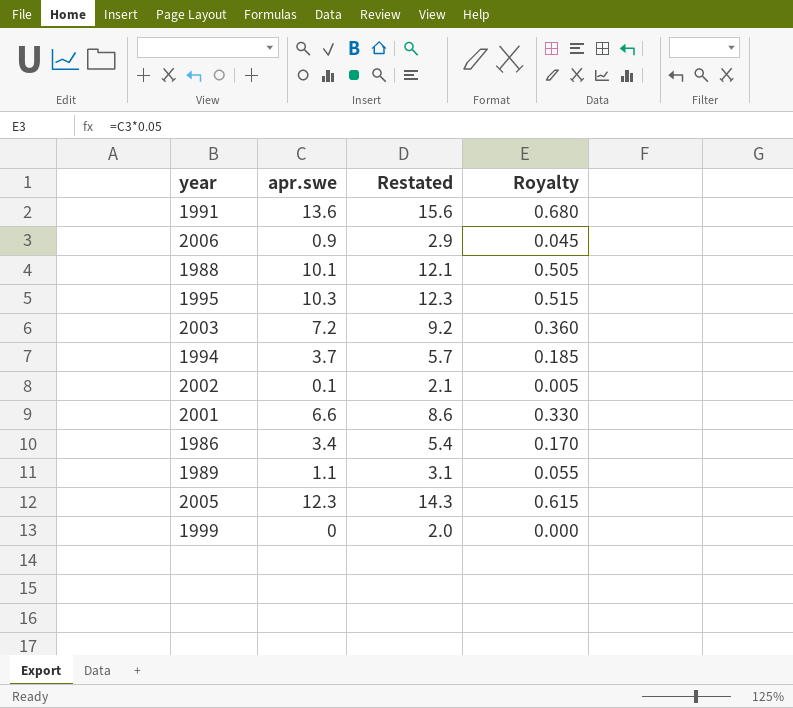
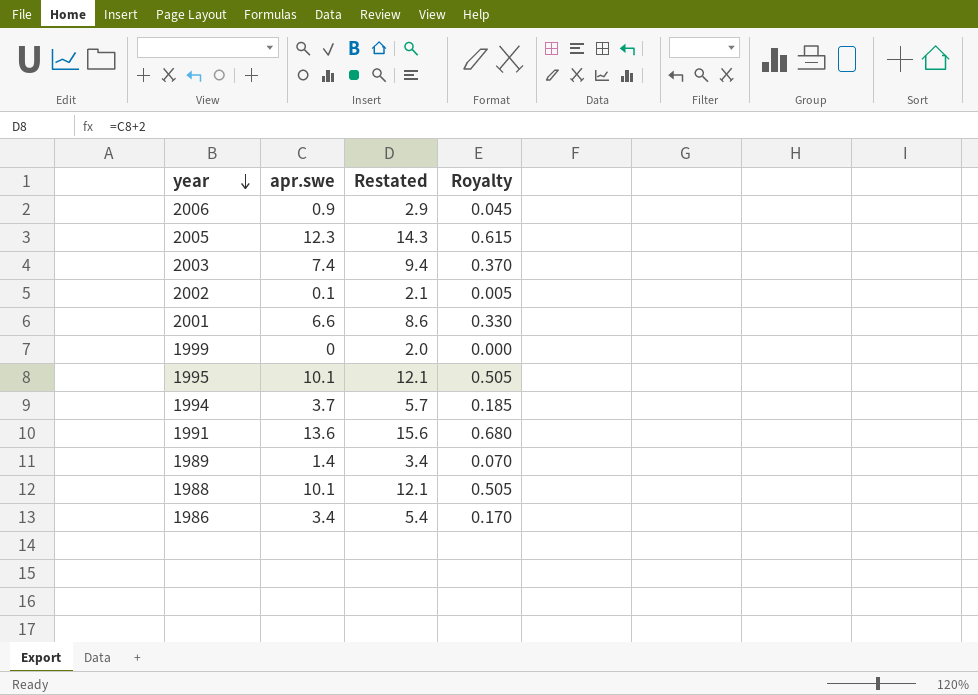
row order: none -> year descending
2003 | apr.swe: 7.2 -> 7.4
2003 | Restated: 9.2 -> 9.4
2003 | Royalty: 0.360 -> 0.370
1995 | apr.swe: 10.3 -> 10.1
1995 | Restated: 12.3 -> 12.1
1995 | Royalty: 0.515 -> 0.505
1989 | apr.swe: 1.1 -> 1.4
1989 | Restated: 3.1 -> 3.4
1989 | Royalty: 0.055 -> 0.070

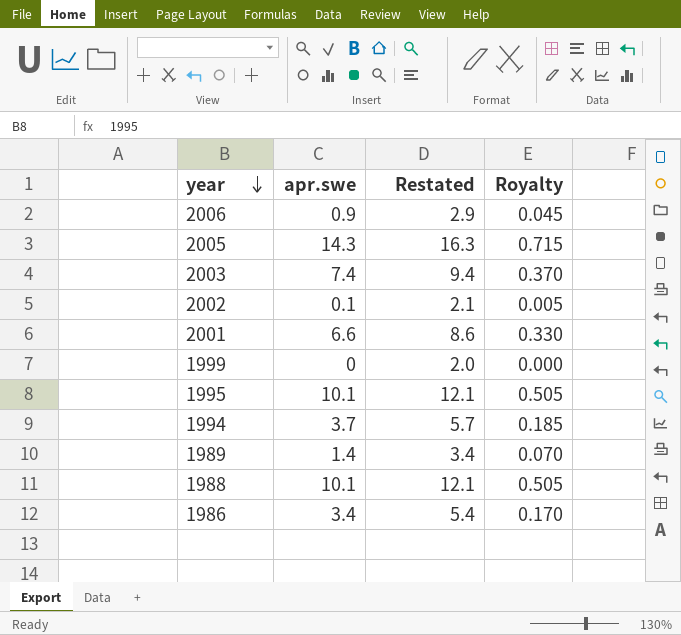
row 1991: 13.6 | 15.6 | 0.680 -> none
2005 | apr.swe: 12.3 -> 14.3
2005 | Restated: 14.3 -> 16.3
2005 | Royalty: 0.615 -> 0.715

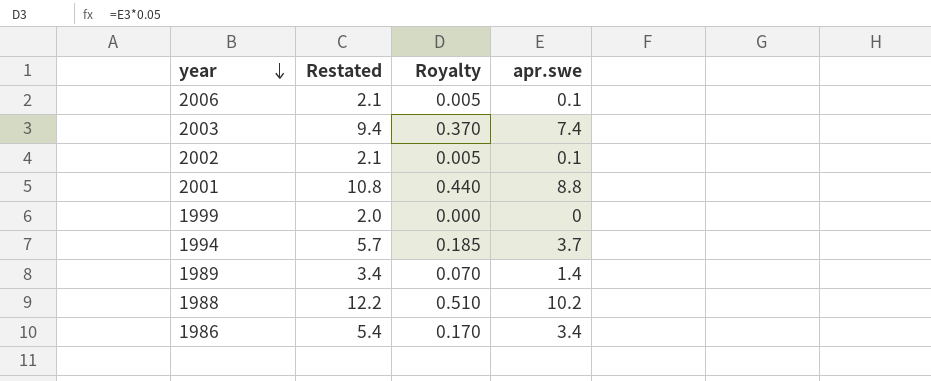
column apr.swe | position: 2 -> 4
row 2005: 14.3 | 16.3 | 0.715 -> none
row 1995: 10.1 | 12.1 | 0.505 -> none
2006 | Restated: 2.9 -> 2.1
2006 | Royalty: 0.045 -> 0.005
2006 | apr.swe: 0.9 -> 0.1
2001 | Restated: 8.6 -> 10.8
2001 | Royalty: 0.330 -> 0.440
2001 | apr.swe: 6.6 -> 8.8
1988 | Restated: 12.1 -> 12.2
1988 | Royalty: 0.505 -> 0.510
1988 | apr.swe: 10.1 -> 10.2

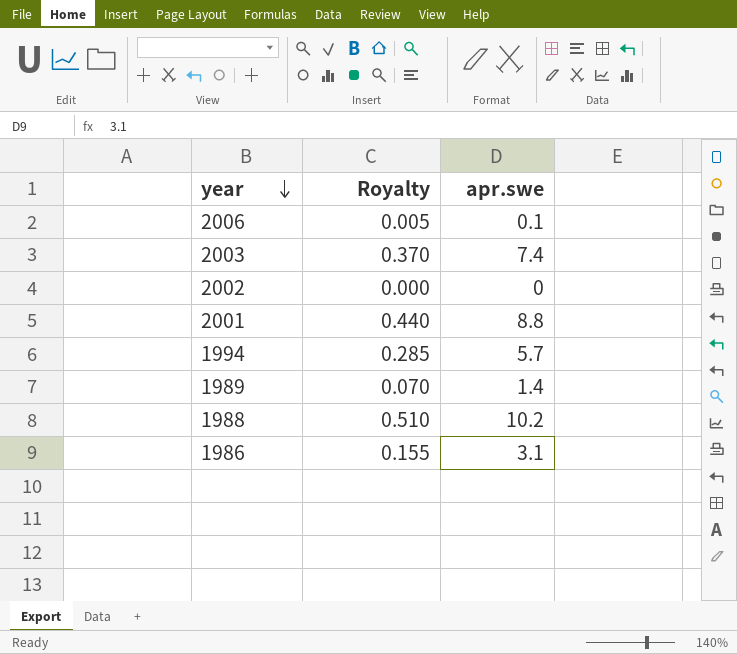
column Restated | formula: [apr.swe] + 2 -> none
row 1999: 2.0 | 0.000 | 0 -> none
2002 | Royalty: 0.005 -> 0.000
2002 | apr.swe: 0.1 -> 0
1994 | Royalty: 0.185 -> 0.285
1994 | apr.swe: 3.7 -> 5.7
1986 | Royalty: 0.170 -> 0.155
1986 | apr.swe: 3.4 -> 3.1

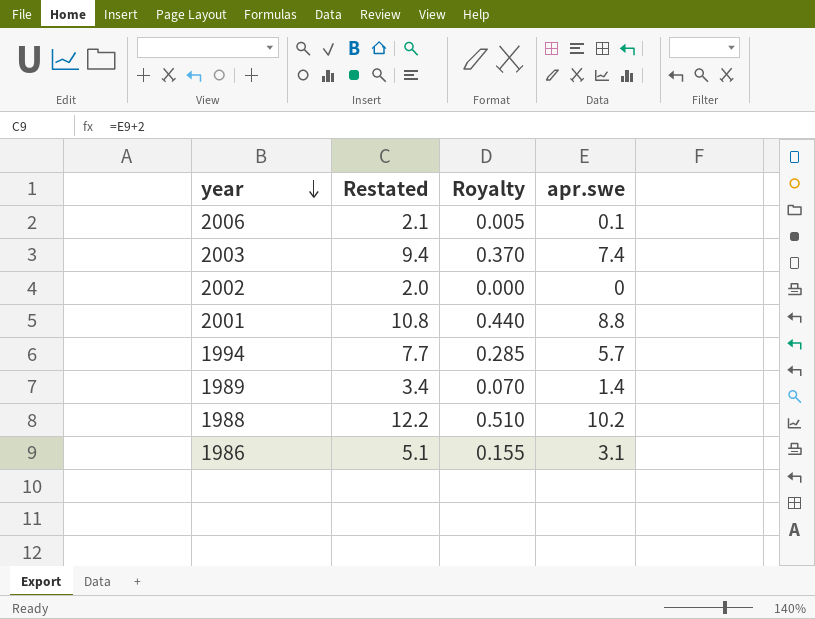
column Restated | formula: none -> [apr.swe] + 2

